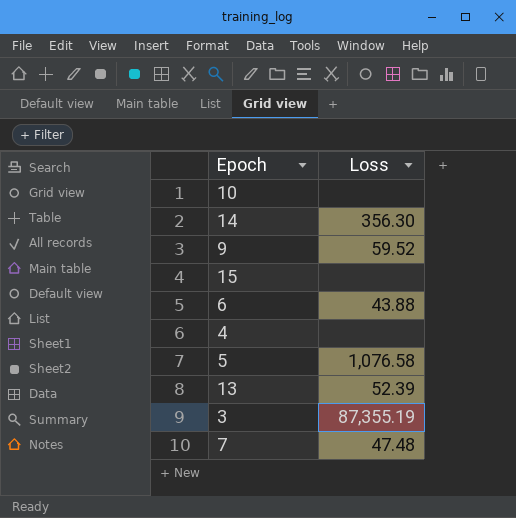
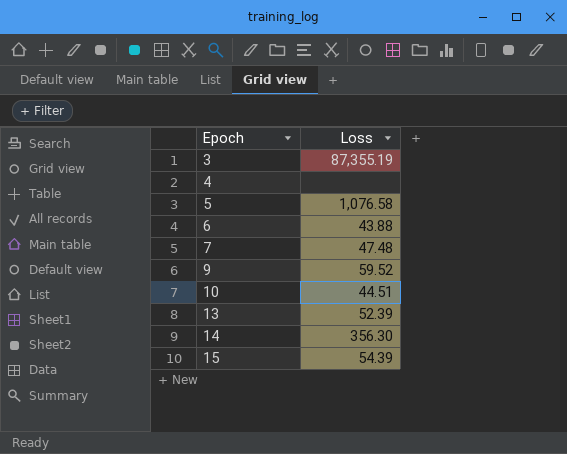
row order: none -> Epoch ascending
10 | Loss: none -> 44.51
15 | Loss: none -> 54.39

